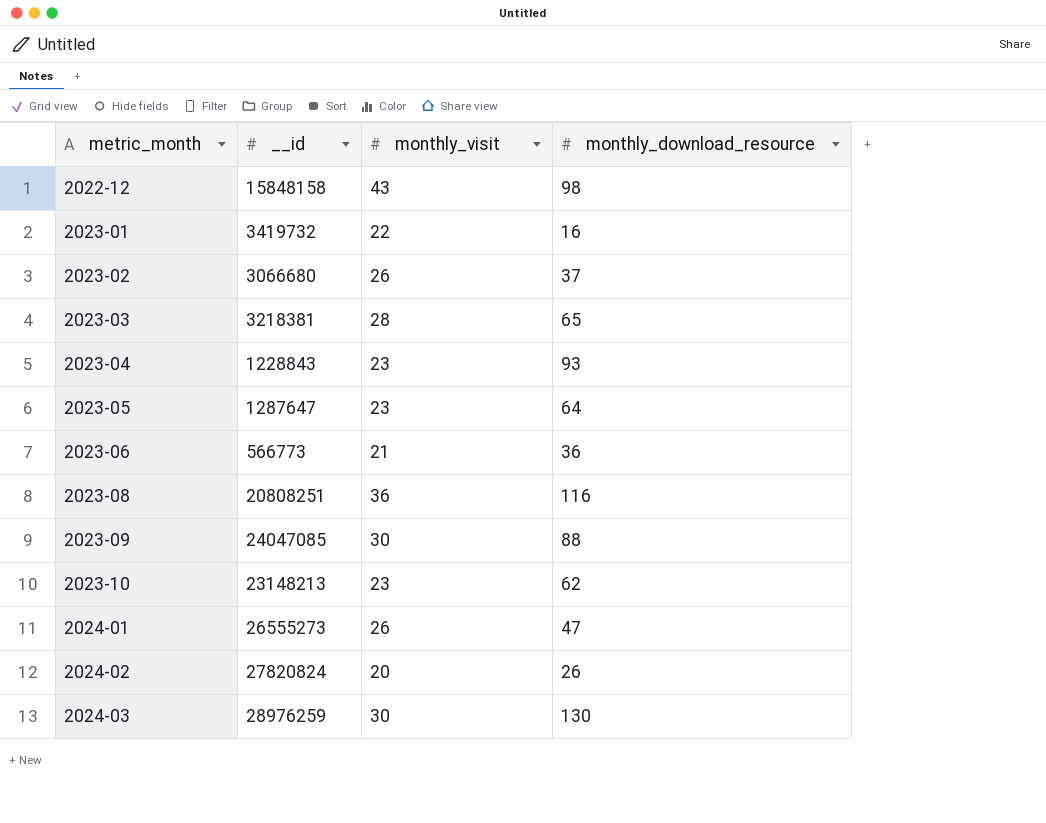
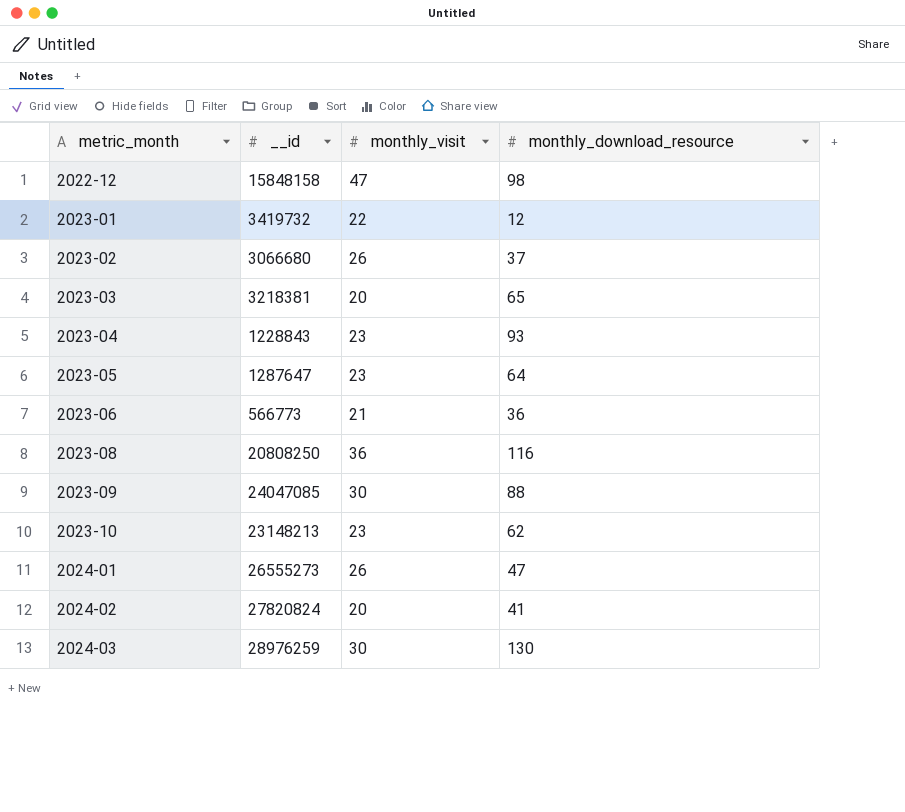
2022-12 | monthly_visit: 43 -> 47
2023-01 | monthly_download_resource: 16 -> 12
2023-03 | monthly_visit: 28 -> 20
2023-08 | __id: 20808251 -> 20808250
2024-02 | monthly_download_resource: 26 -> 41

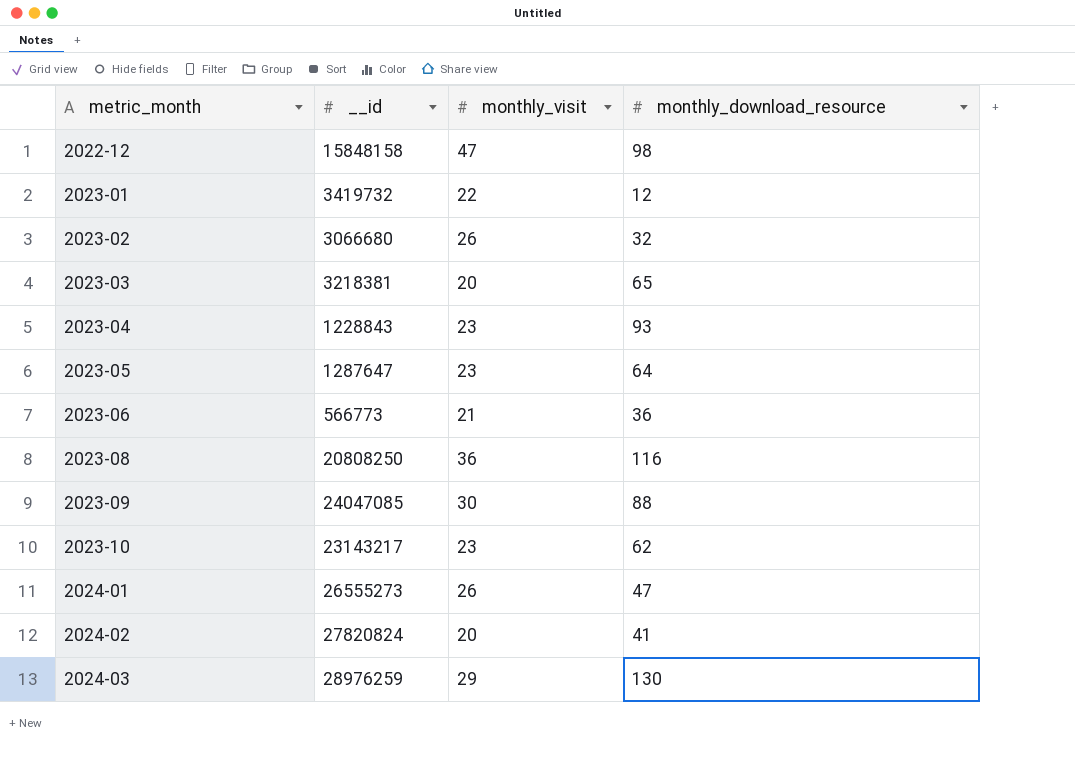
2023-02 | monthly_download_resource: 37 -> 32
2023-10 | __id: 23148213 -> 23143217
2024-03 | monthly_visit: 30 -> 29

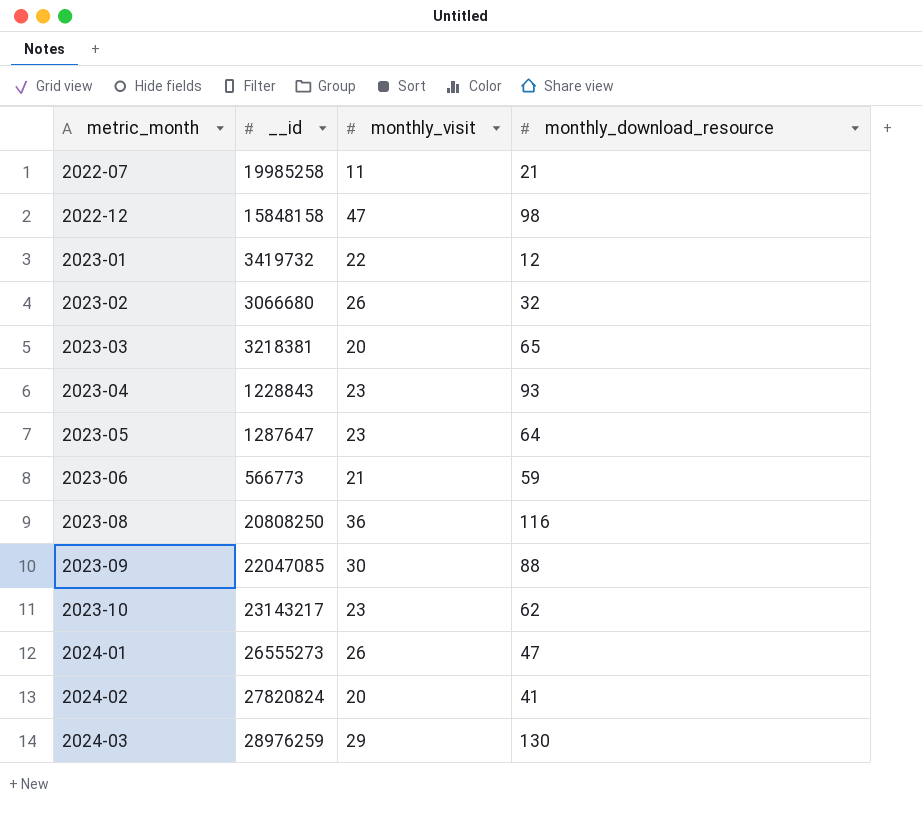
row 2022-07: none -> 19985258 | 11 | 21
2023-06 | monthly_download_resource: 36 -> 59
2023-09 | __id: 24047085 -> 22047085

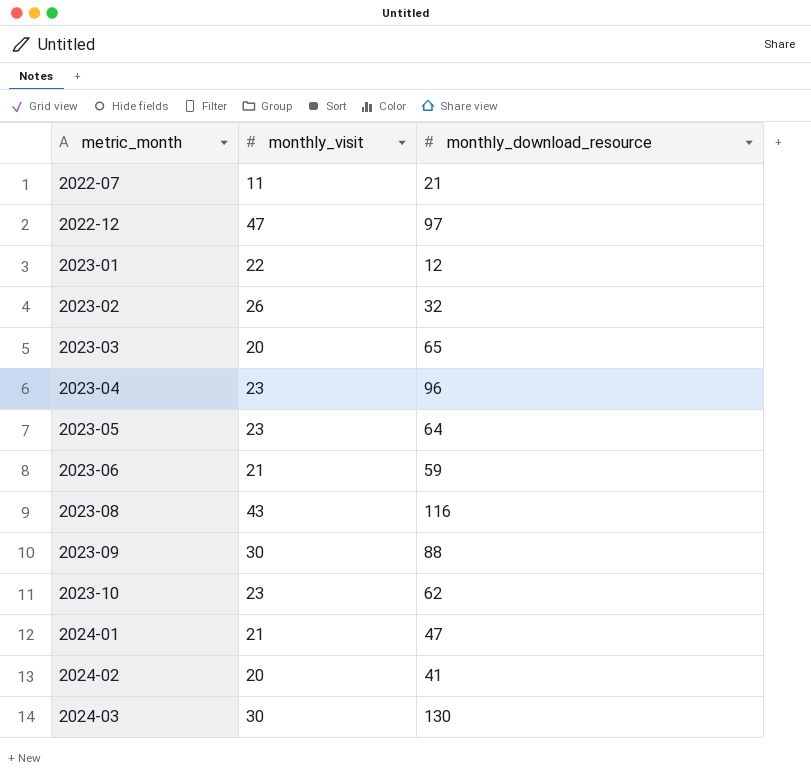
column __id | position: 2 -> none
2022-12 | monthly_download_resource: 98 -> 97
2023-04 | monthly_download_resource: 93 -> 96
2023-08 | monthly_visit: 36 -> 43
2024-01 | monthly_visit: 26 -> 21
2024-03 | monthly_visit: 29 -> 30

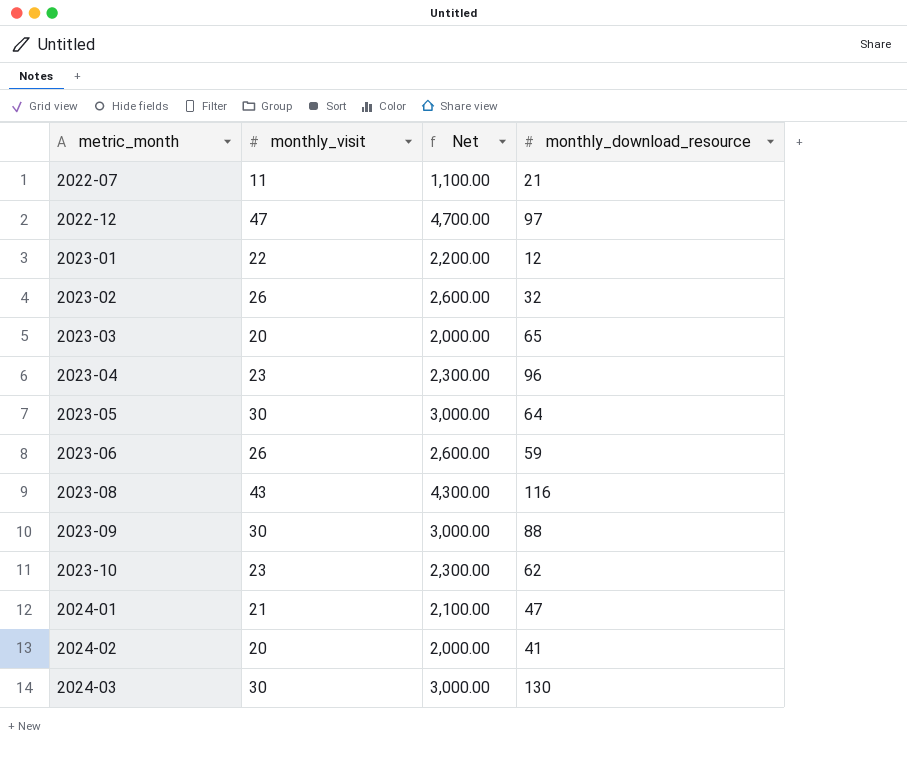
column Net | formula: none -> [monthly_visit] * 100
2023-05 | monthly_visit: 23 -> 30
2023-06 | monthly_visit: 21 -> 26

